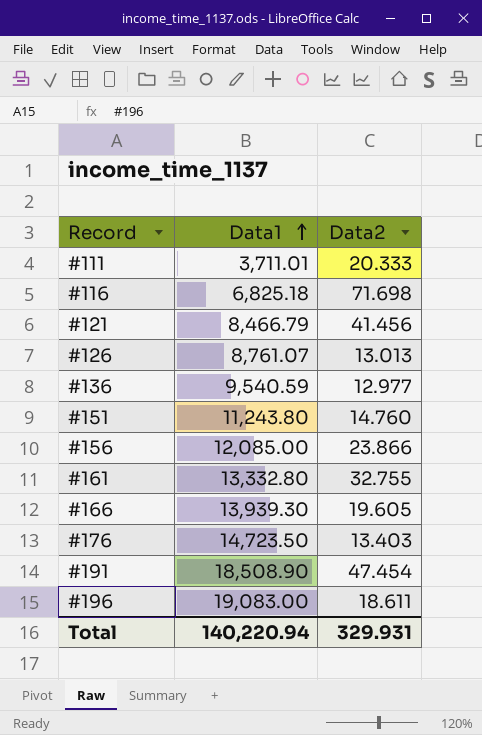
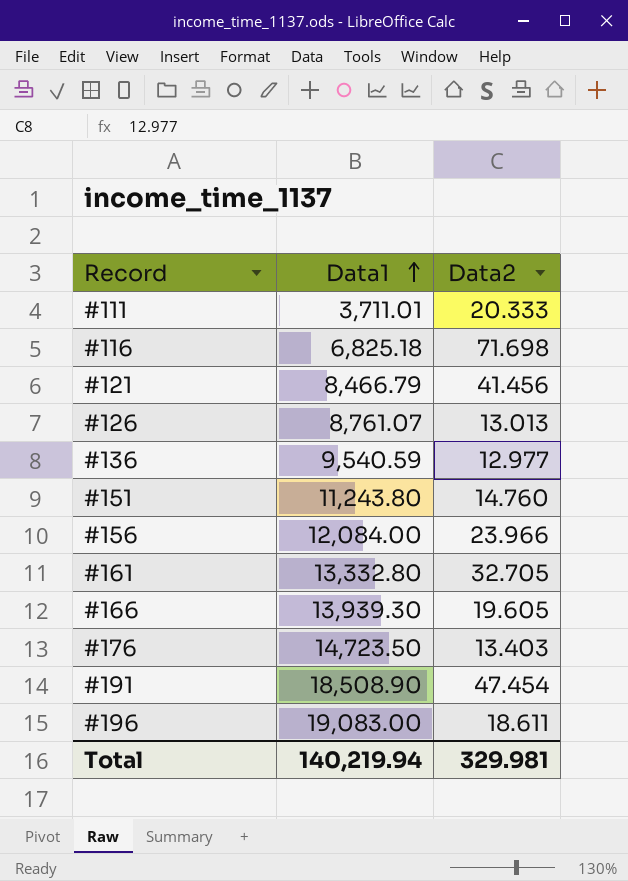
#156 | Data1: 12,085.00 -> 12,084.00
#156 | Data2: 23.866 -> 23.966
#161 | Data2: 32.755 -> 32.705
Total | Data1: 140,220.94 -> 140,219.94
Total | Data2: 329.931 -> 329.981

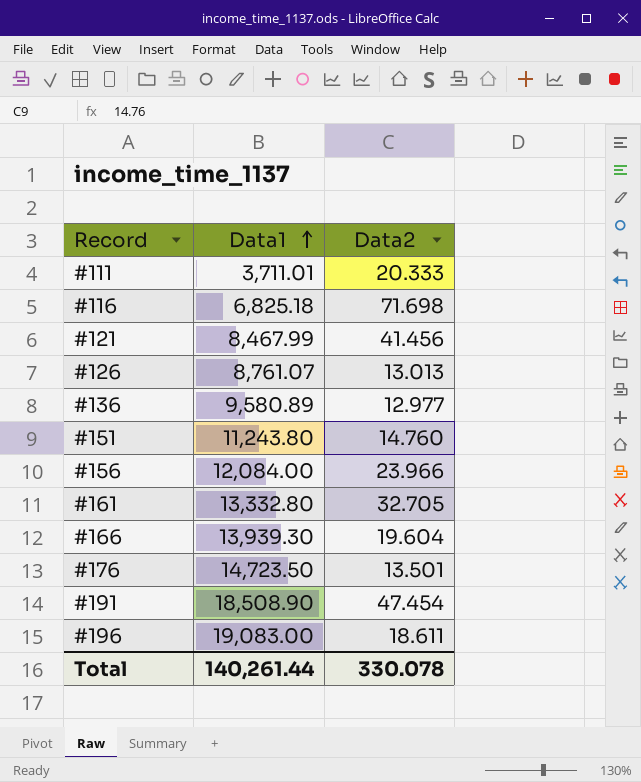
#121 | Data1: 8,466.79 -> 8,467.99
#136 | Data1: 9,540.59 -> 9,580.89
#166 | Data2: 19.605 -> 19.604
#176 | Data2: 13.403 -> 13.501
Total | Data1: 140,219.94 -> 140,261.44
Total | Data2: 329.981 -> 330.078

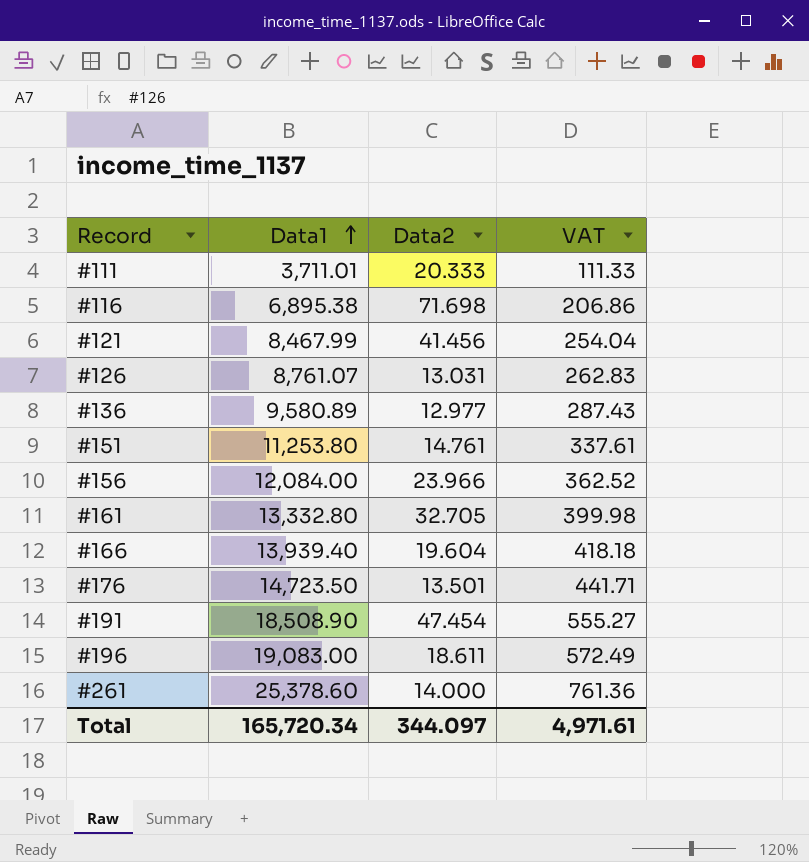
column VAT | formula: none -> [Data1] * 0.03
#116 | Data1: 6,825.18 -> 6,895.38
#126 | Data2: 13.013 -> 13.031
#151 | Data1: 11,243.80 -> 11,253.80
#151 | Data2: 14.760 -> 14.761
#166 | Data1: 13,939.30 -> 13,939.40
row #261: none -> 25,378.60 | 14.000 | 761.36
Total | Data1: 140,261.44 -> 165,720.34
Total | Data2: 330.078 -> 344.097

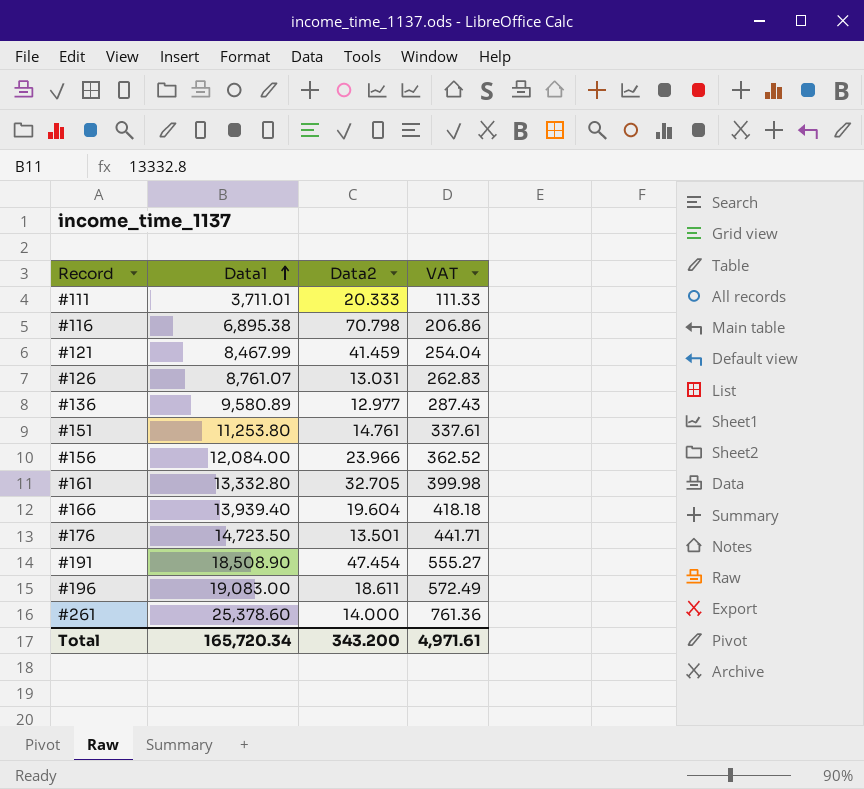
#116 | Data2: 71.698 -> 70.798
#121 | Data2: 41.456 -> 41.459
Total | Data2: 344.097 -> 343.200

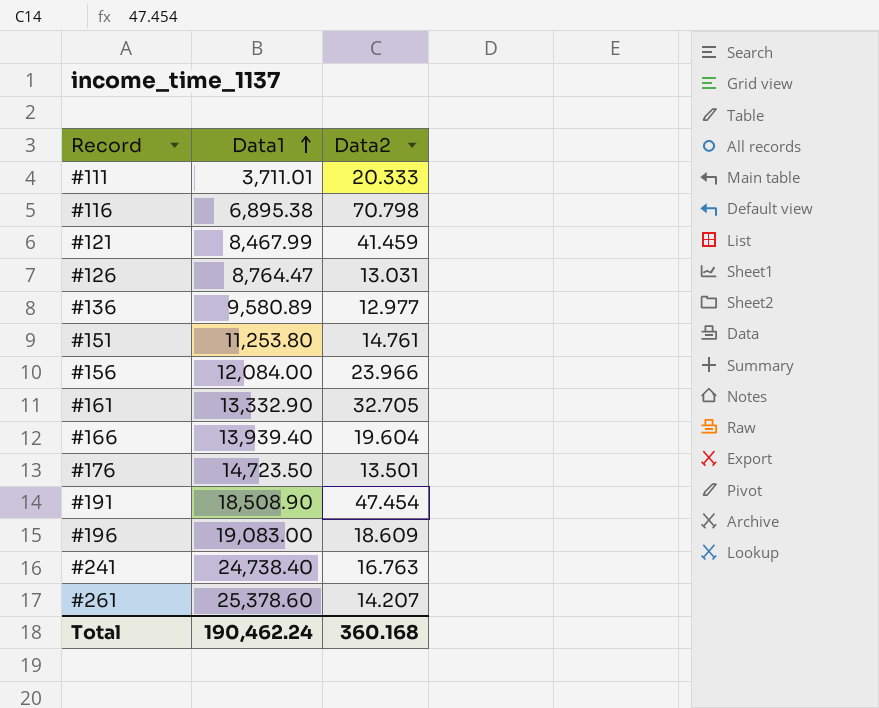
column VAT | formula: [Data1] * 0.03 -> none
#126 | Data1: 8,761.07 -> 8,764.47
#161 | Data1: 13,332.80 -> 13,332.90
#196 | Data2: 18.611 -> 18.609
row #241: none -> 24,738.40 | 16.763
#261 | Data2: 14.000 -> 14.207
Total | Data1: 165,720.34 -> 190,462.24
Total | Data2: 343.200 -> 360.168

